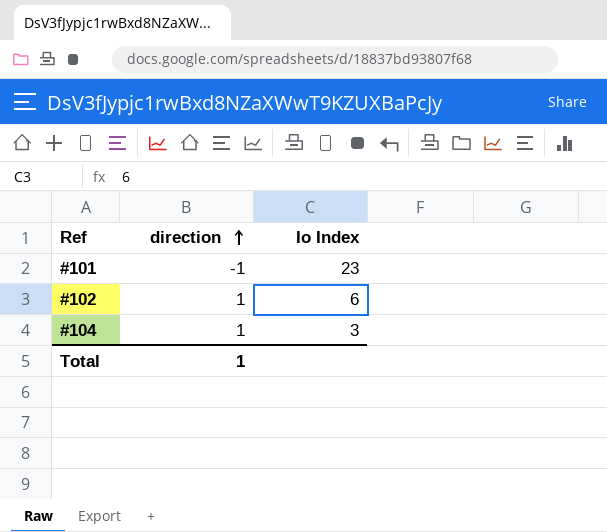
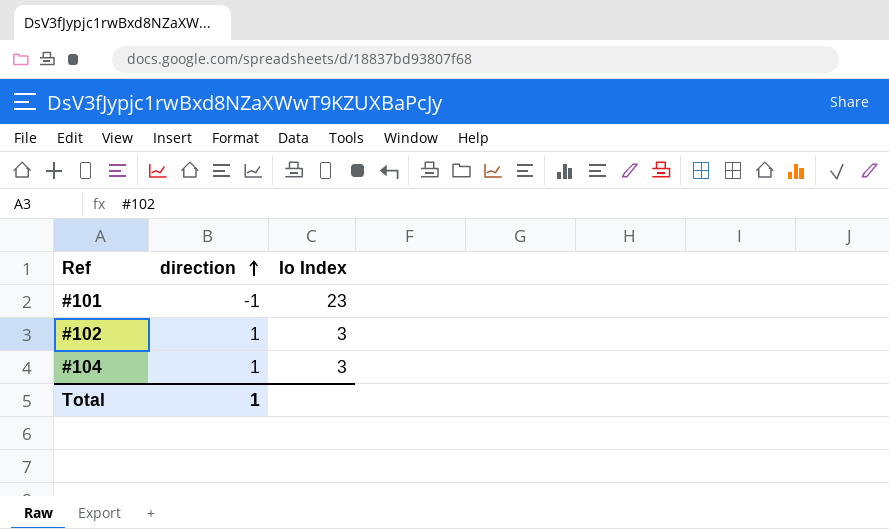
#102 | Io Index: 6 -> 3

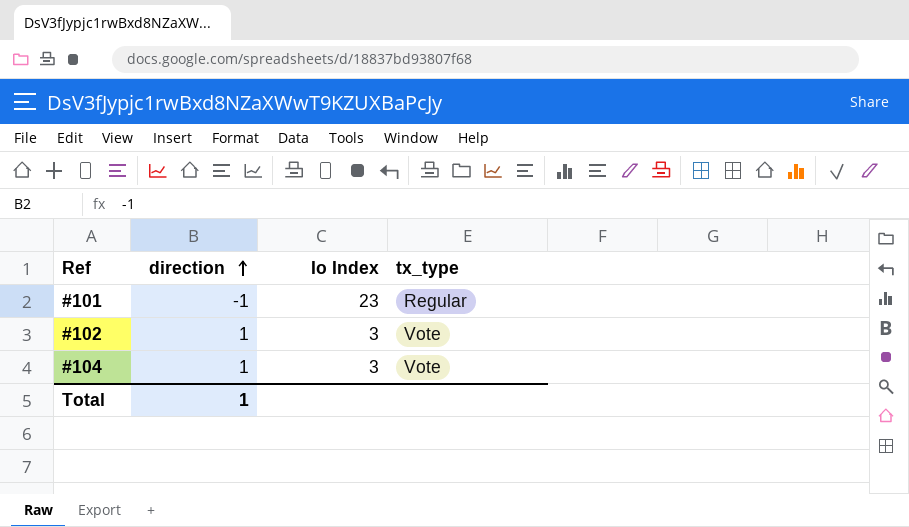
column tx_type | position: none -> 4

